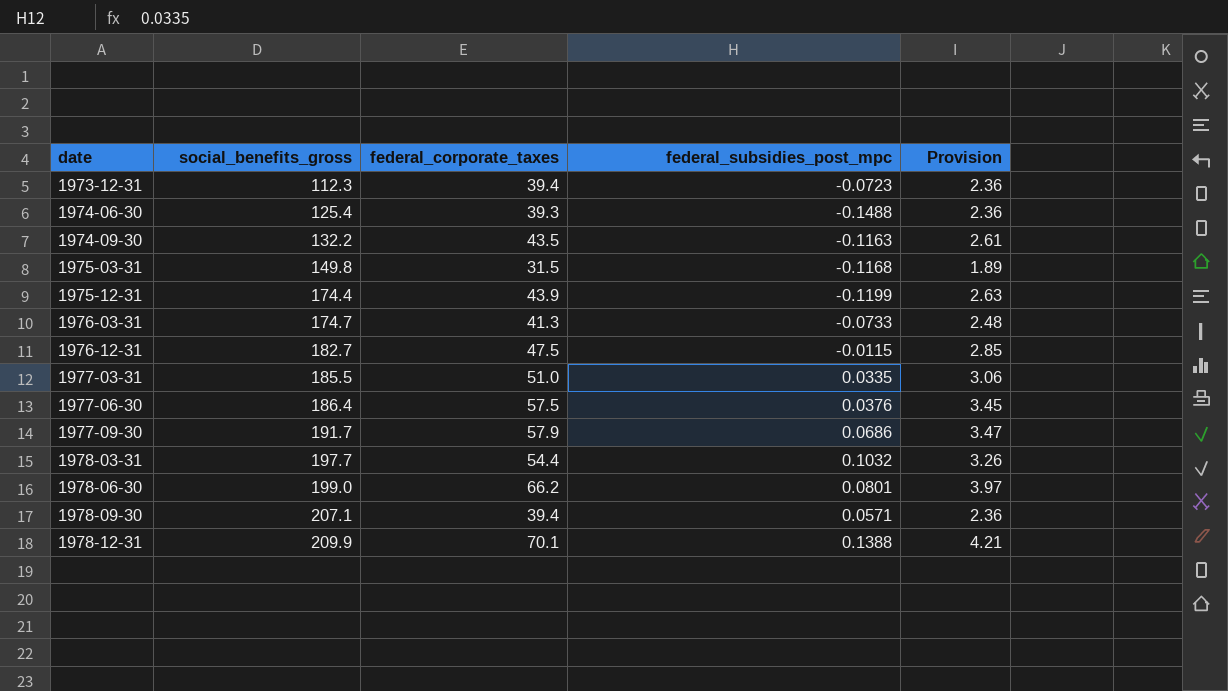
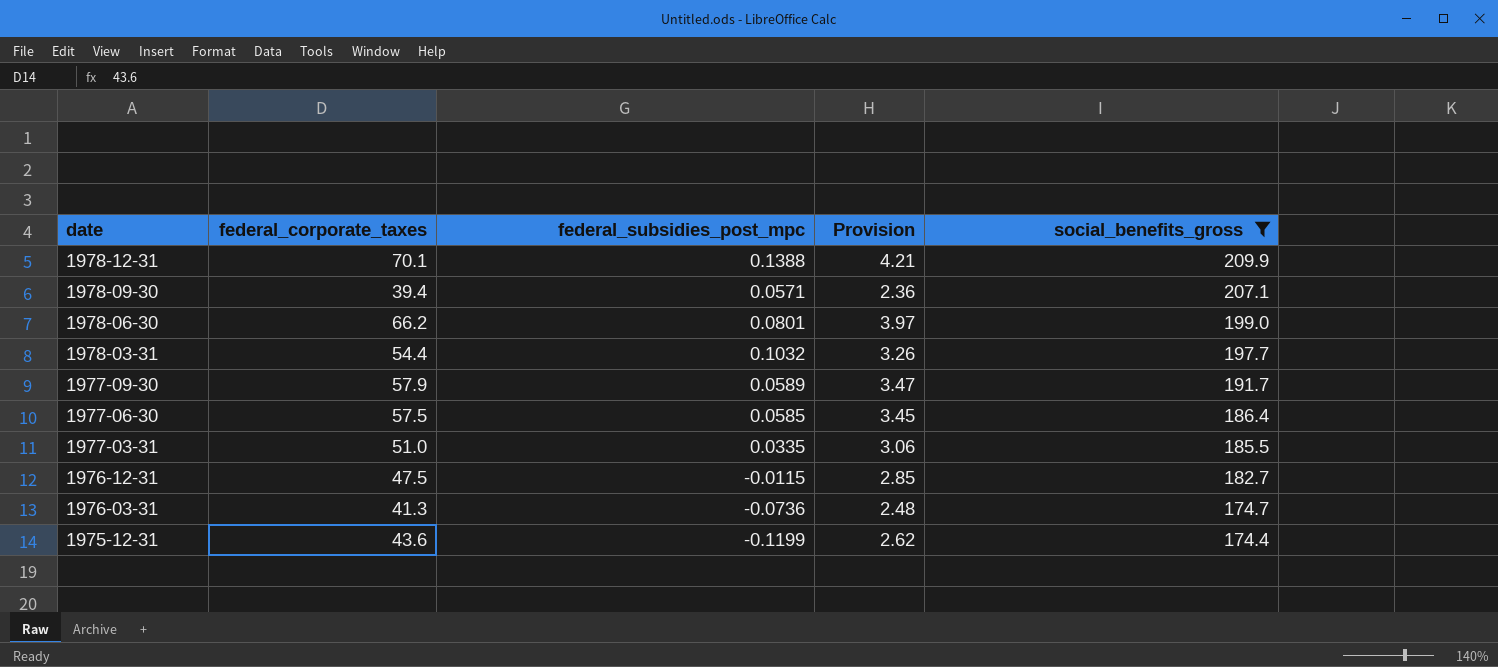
filter: none -> social_benefits_gross >= 174.4
row order: date ascending -> date descending
column social_benefits_gross | position: 2 -> 5
1977-09-30 | federal_subsidies_post_mpc: 0.0686 -> 0.0589
1977-06-30 | federal_subsidies_post_mpc: 0.0376 -> 0.0585
1976-03-31 | federal_subsidies_post_mpc: -0.0733 -> -0.0736
1975-12-31 | federal_corporate_taxes: 43.9 -> 43.6
1975-12-31 | Provision: 2.63 -> 2.62

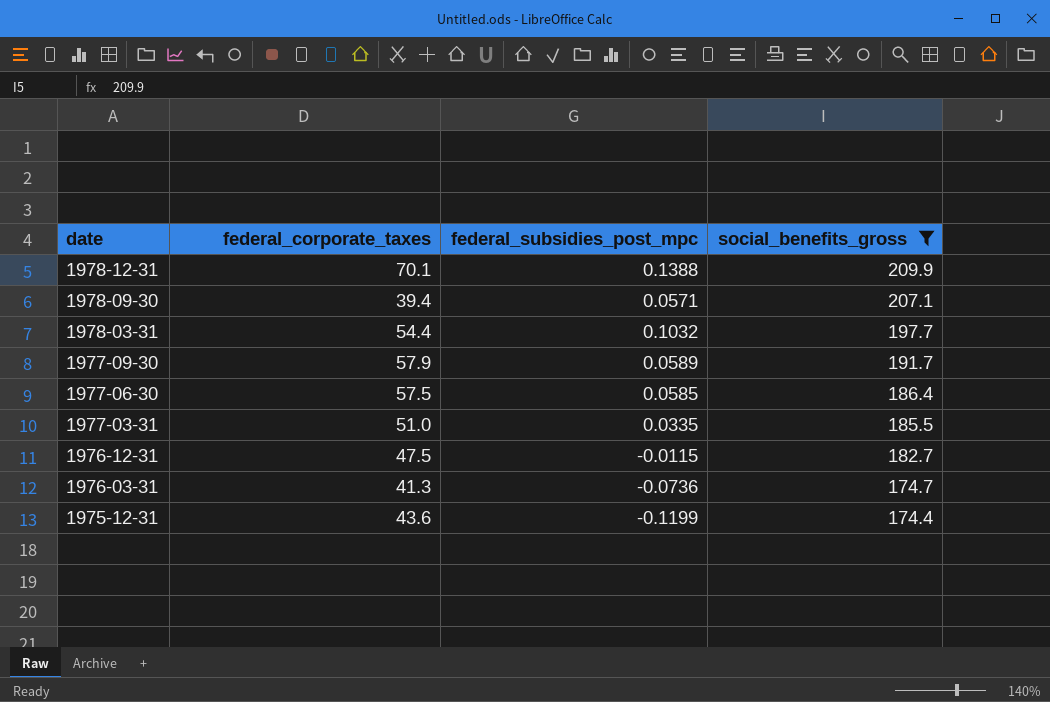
column Provision | formula: [federal_corporate_taxes] * 0.06 -> none
row 1978-06-30: 66.2 | 0.0801 | 3.97 | 199.0 -> none

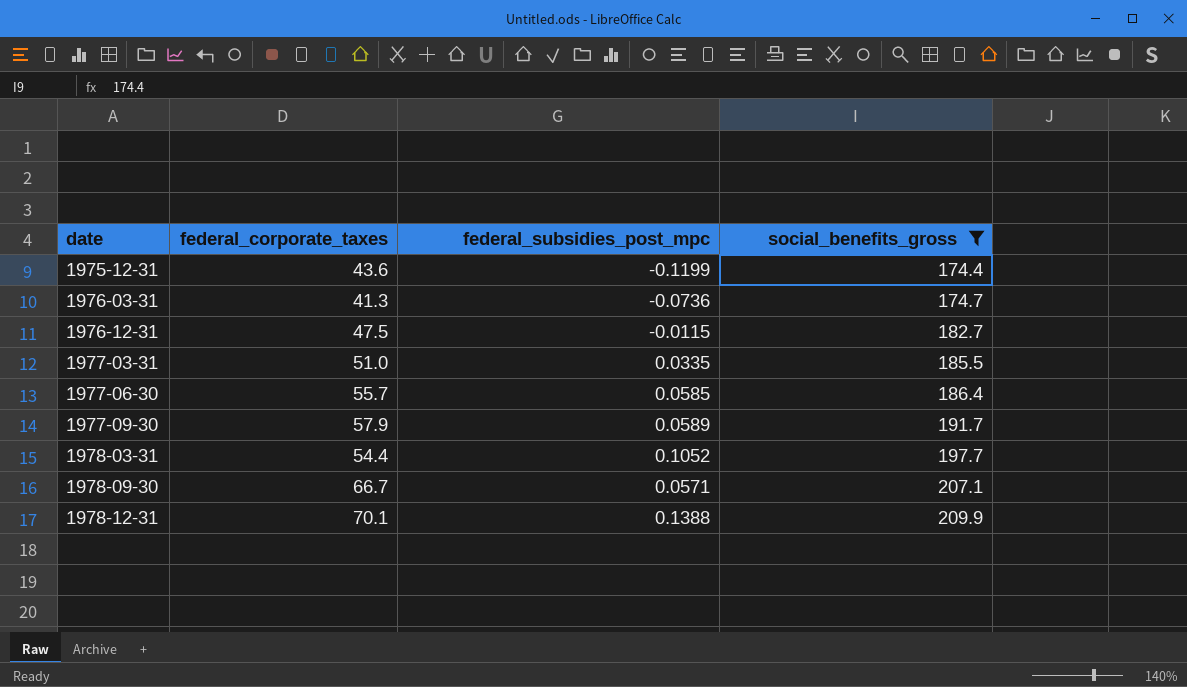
row order: date descending -> date ascending
1977-06-30 | federal_corporate_taxes: 57.5 -> 55.7
1978-03-31 | federal_subsidies_post_mpc: 0.1032 -> 0.1052
1978-09-30 | federal_corporate_taxes: 39.4 -> 66.7

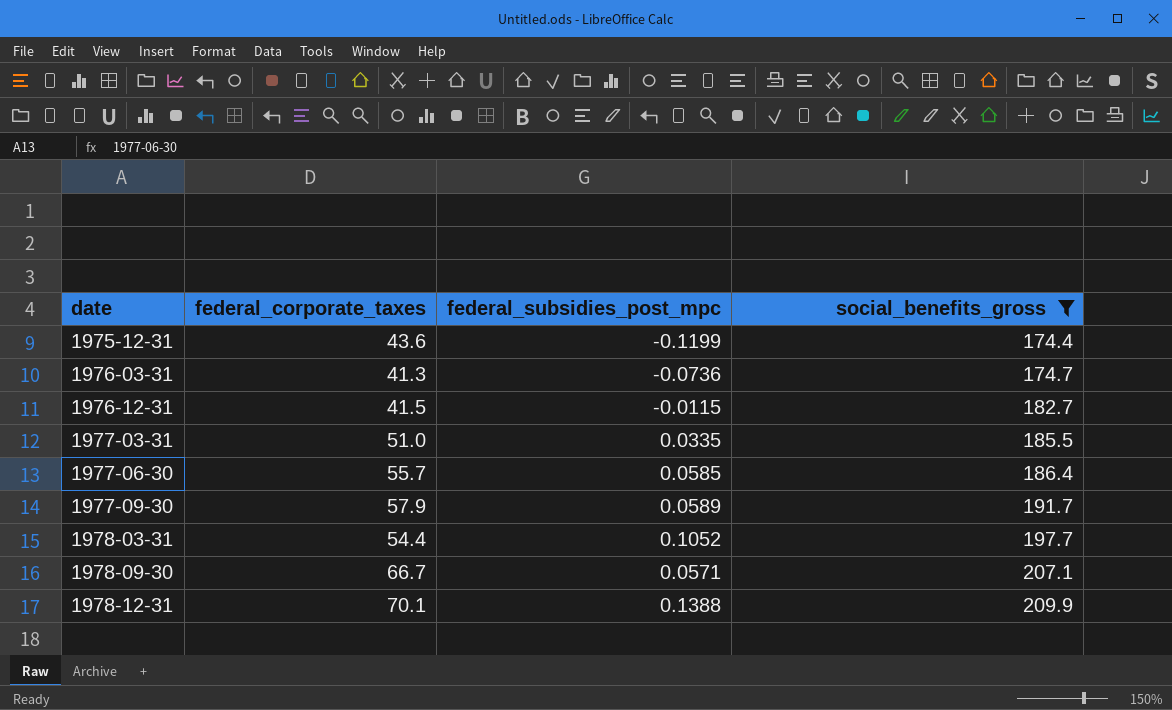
1976-12-31 | federal_corporate_taxes: 47.5 -> 41.5

